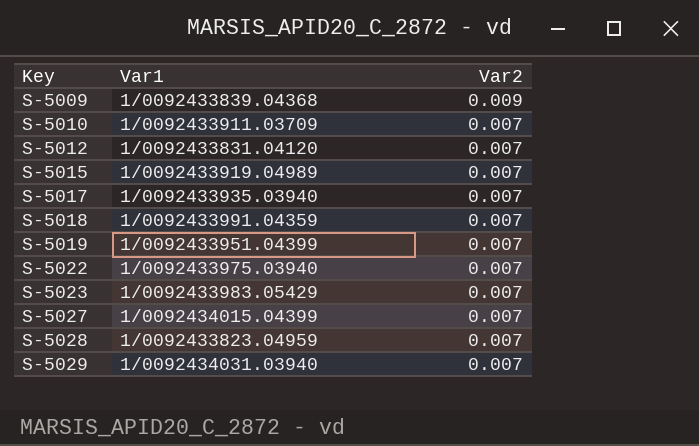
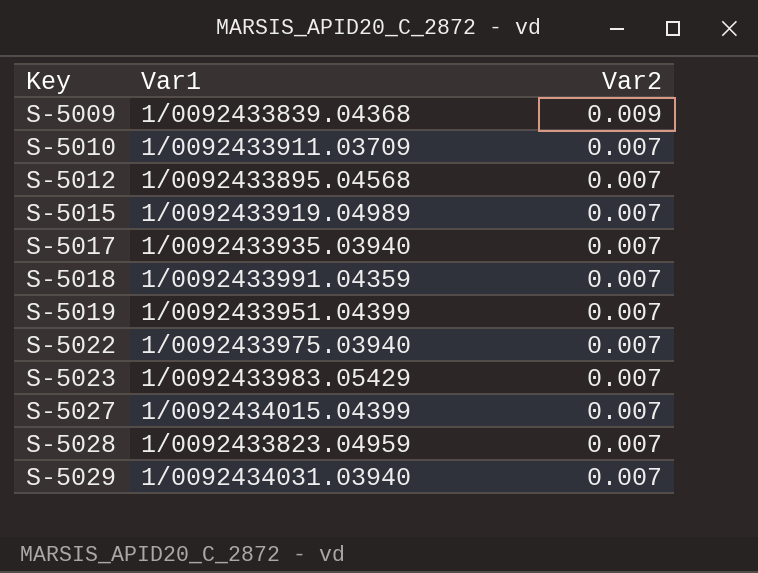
S-5012 | Var1: 1/0092433831.04120 -> 1/0092433895.04568

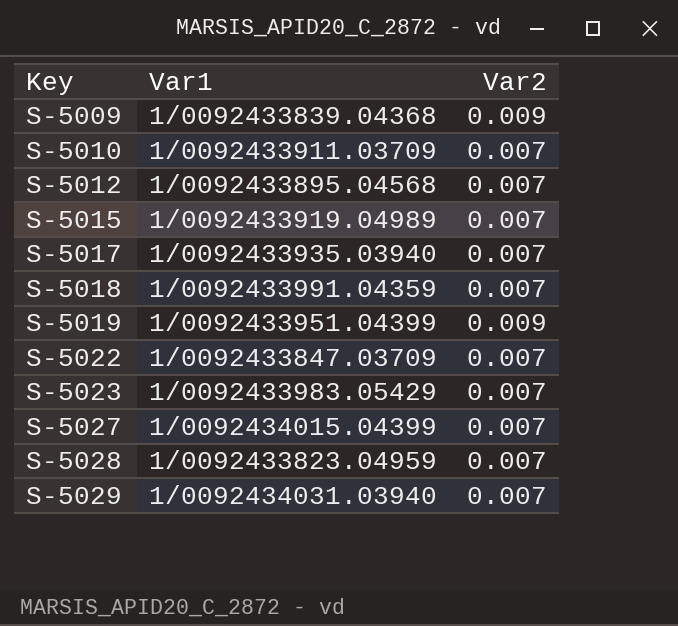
S-5019 | Var2: 0.007 -> 0.009
S-5022 | Var1: 1/0092433975.03940 -> 1/0092433847.03709

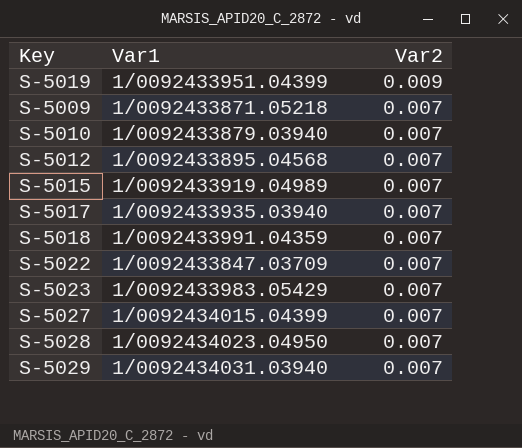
row order: Key ascending -> Var2 descending
S-5009 | Var1: 1/0092433839.04368 -> 1/0092433871.05218
S-5009 | Var2: 0.009 -> 0.007
S-5010 | Var1: 1/0092433911.03709 -> 1/0092433879.03940
S-5028 | Var1: 1/0092433823.04959 -> 1/0092434023.04950

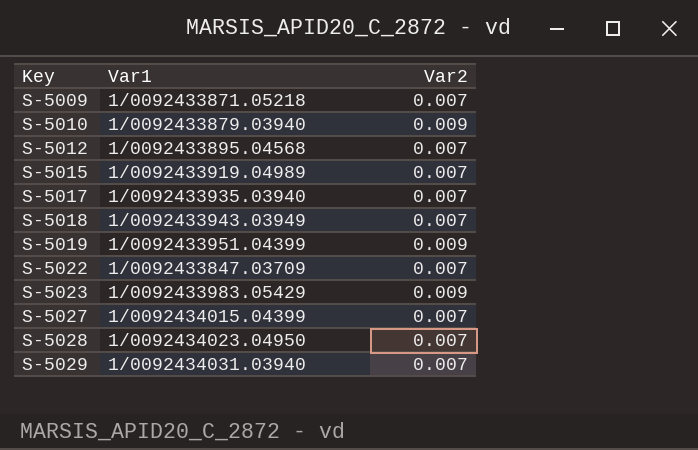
row order: Var2 descending -> Key ascending
S-5010 | Var2: 0.007 -> 0.009
S-5018 | Var1: 1/0092433991.04359 -> 1/0092433943.03949
S-5023 | Var2: 0.007 -> 0.009

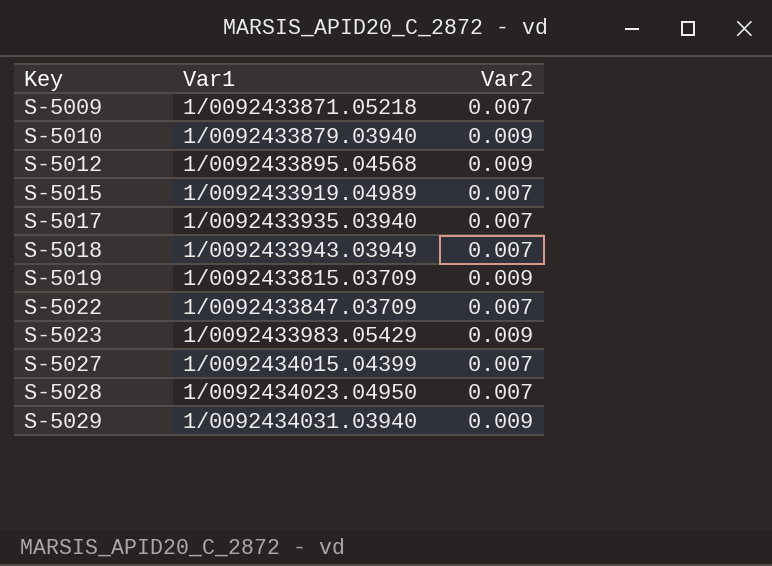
S-5012 | Var2: 0.007 -> 0.009
S-5019 | Var1: 1/0092433951.04399 -> 1/0092433815.03709
S-5029 | Var2: 0.007 -> 0.009

